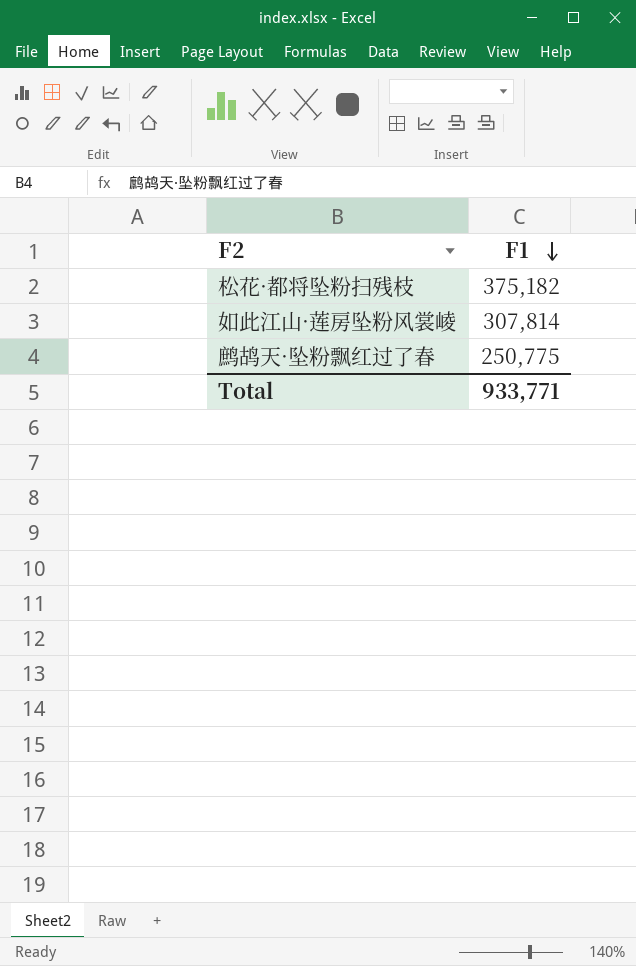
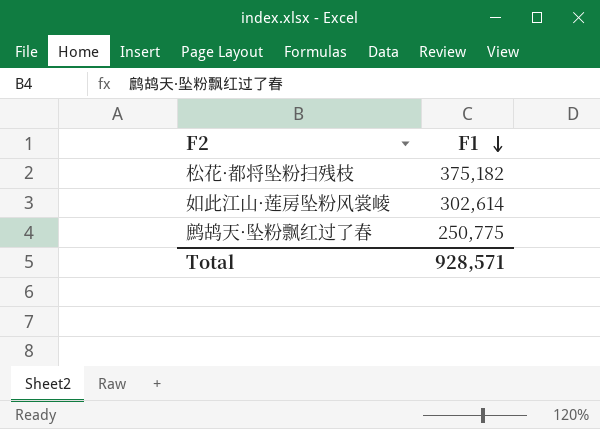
如此江山·莲房坠粉风裳崚 | F1: 307,814 -> 302,614
Total | F1: 933,771 -> 928,571

